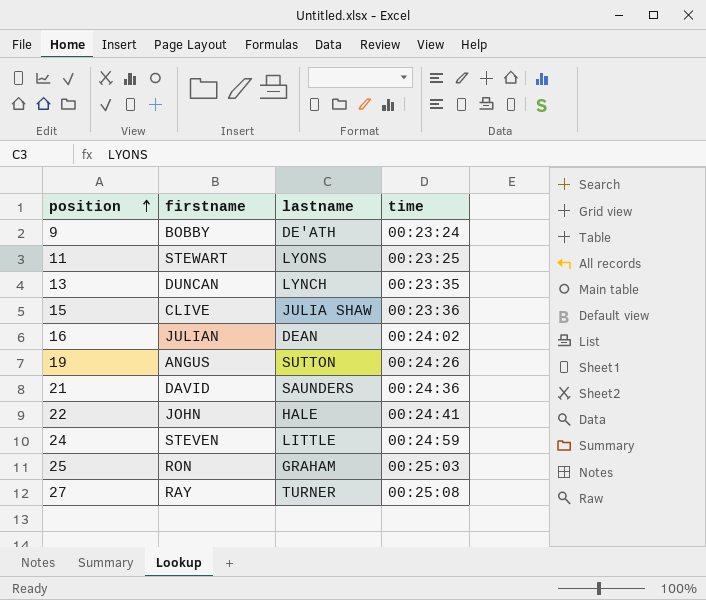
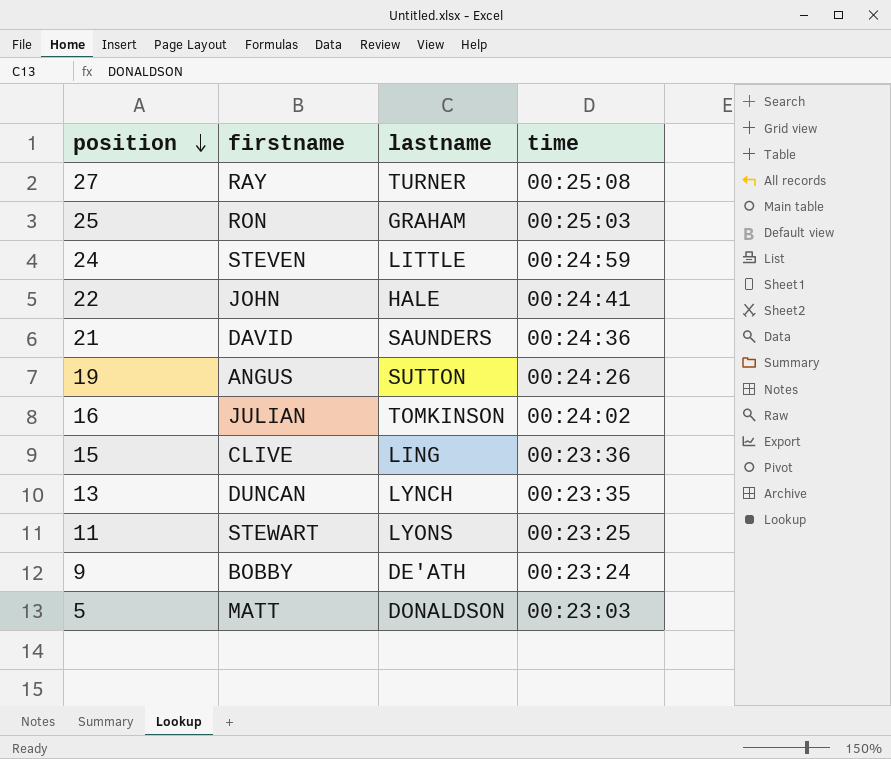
row order: position ascending -> position descending
16 | lastname: DEAN -> TOMKINSON
15 | lastname: JULIA SHAW -> LING
row 5: none -> MATT | DONALDSON | 00:23:03

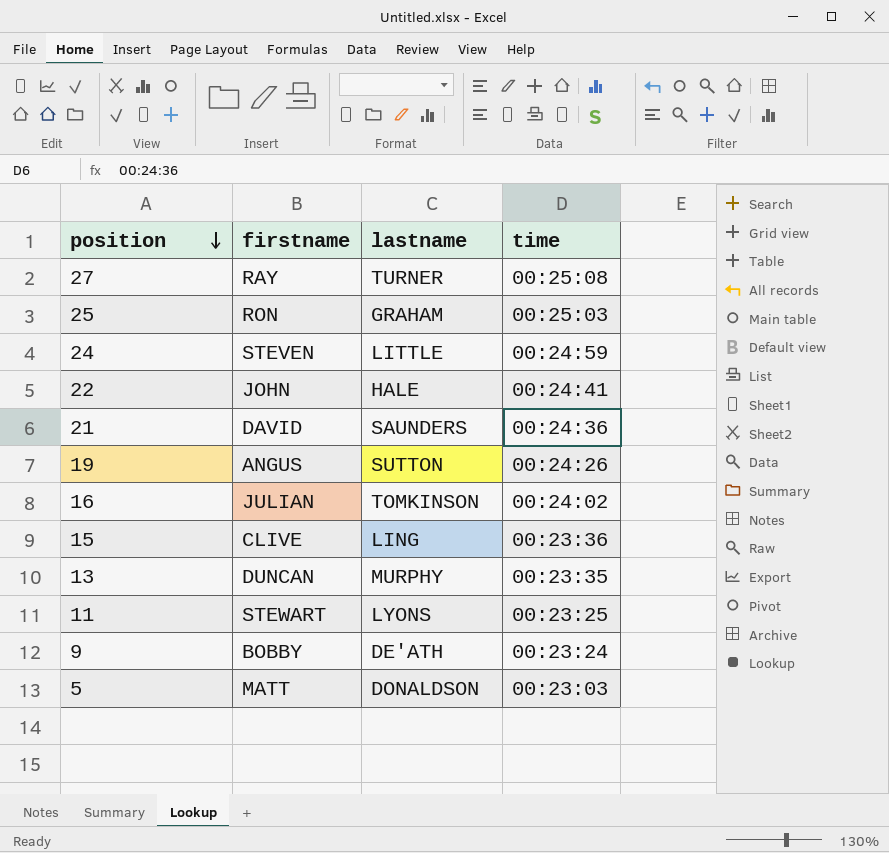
13 | lastname: LYNCH -> MURPHY

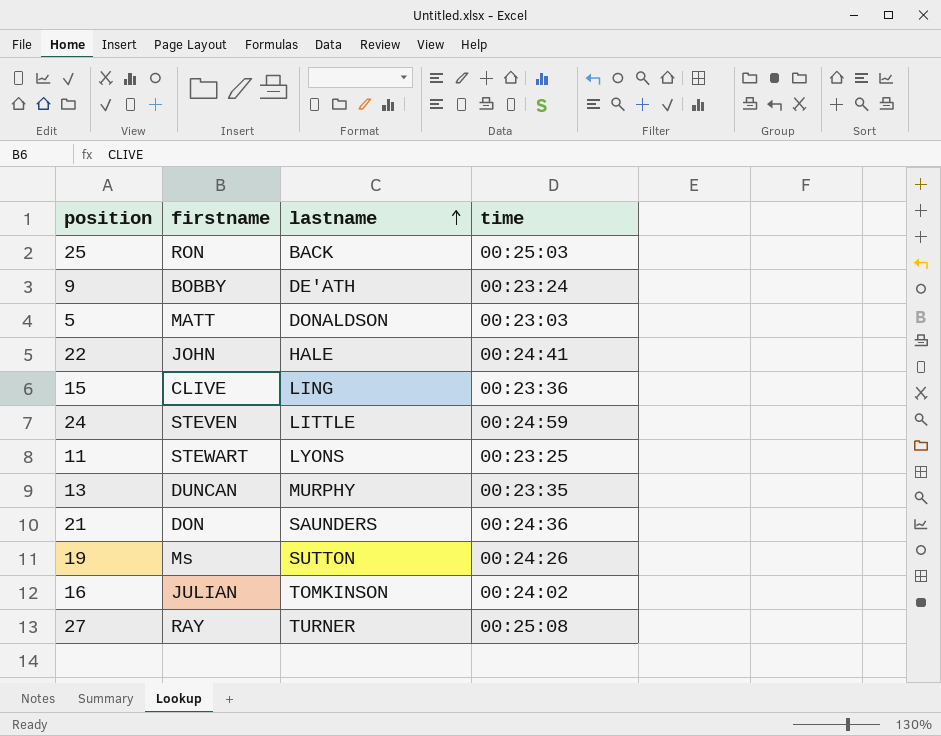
row order: position descending -> lastname ascending
25 | lastname: GRAHAM -> BACK
21 | firstname: DAVID -> DON
19 | firstname: ANGUS -> Ms

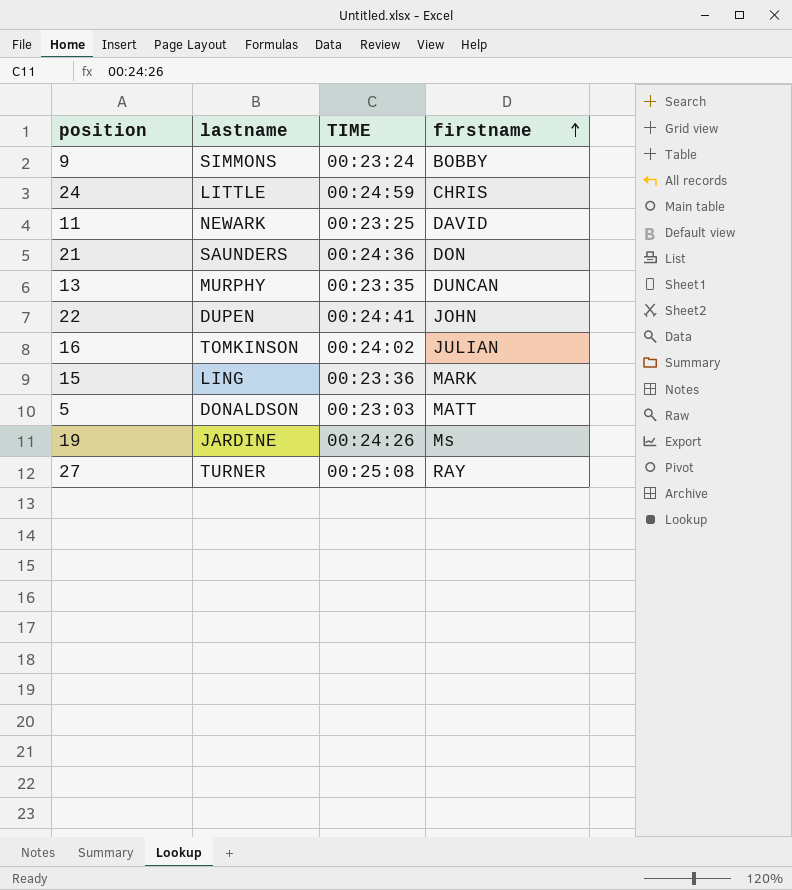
row order: lastname ascending -> firstname ascending
column name: time -> TIME
column firstname | position: 2 -> 4
row 25: RON | BACK | 00:25:03 -> none
9 | lastname: DE'ATH -> SIMMONS
24 | firstname: STEVEN -> CHRIS
11 | lastname: LYONS -> NEWARK
11 | firstname: STEWART -> DAVID
22 | lastname: HALE -> DUPEN
15 | firstname: CLIVE -> MARK
19 | lastname: SUTTON -> JARDINE

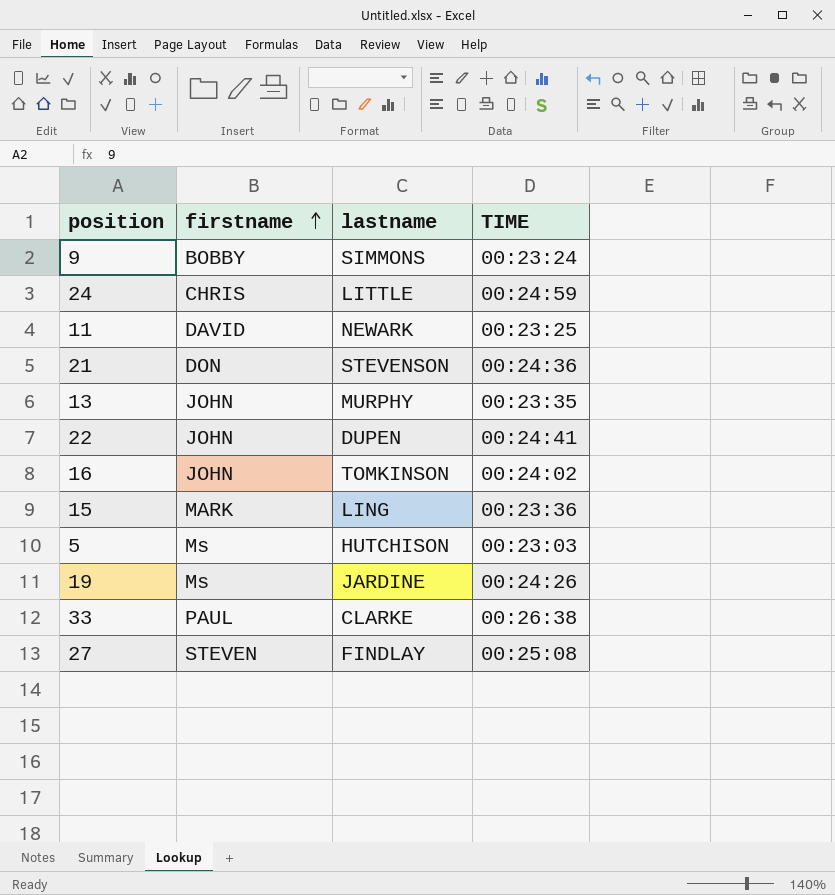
column firstname | position: 4 -> 2
21 | lastname: SAUNDERS -> STEVENSON
13 | firstname: DUNCAN -> JOHN
16 | firstname: JULIAN -> JOHN
5 | firstname: MATT -> Ms
5 | lastname: DONALDSON -> HUTCHISON
row 33: none -> PAUL | CLARKE | 00:26:38
27 | firstname: RAY -> STEVEN
27 | lastname: TURNER -> FINDLAY

